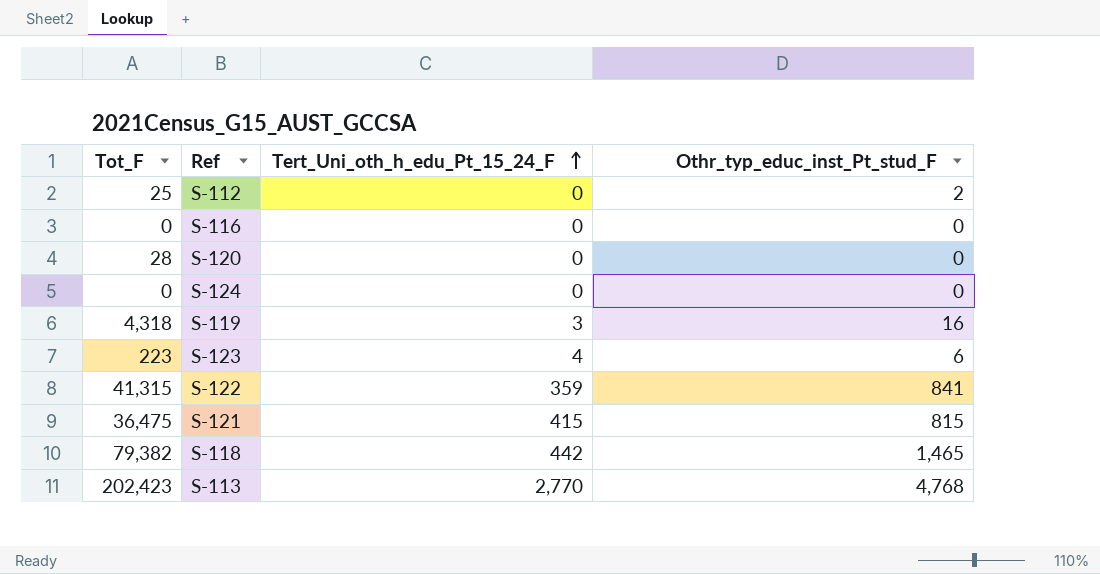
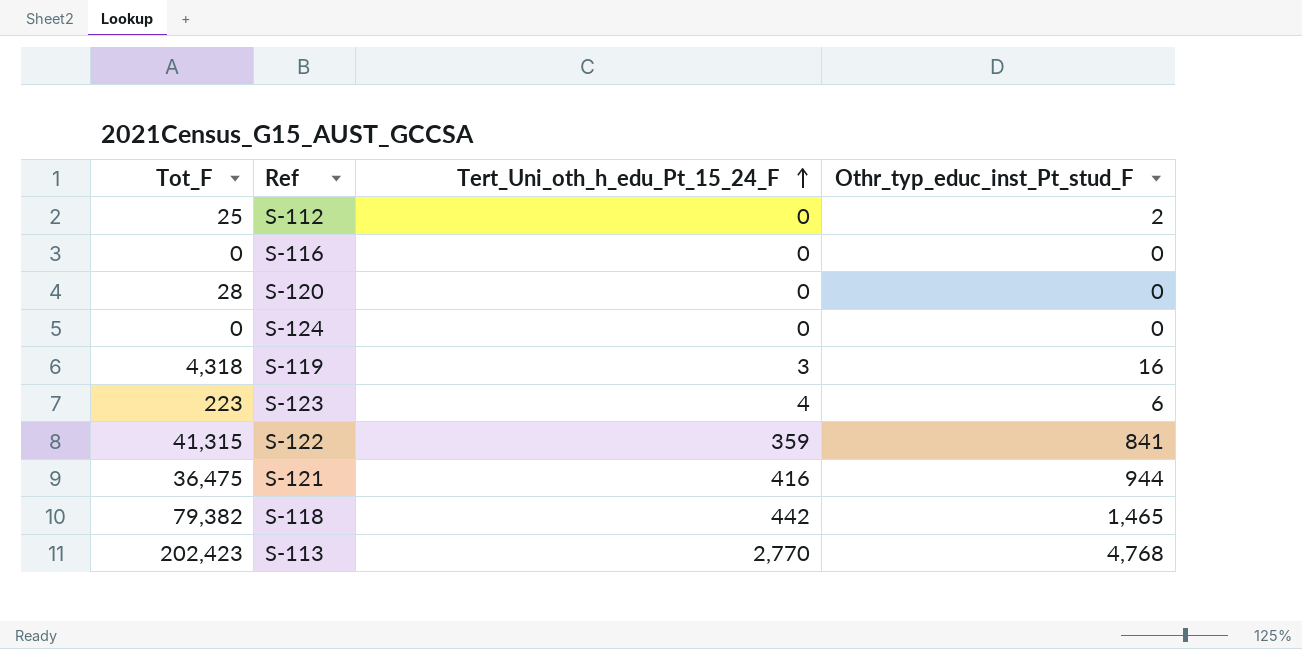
S-121 | Tert_Uni_oth_h_edu_Pt_15_24_F: 415 -> 416
S-121 | Othr_typ_educ_inst_Pt_stud_F: 815 -> 944

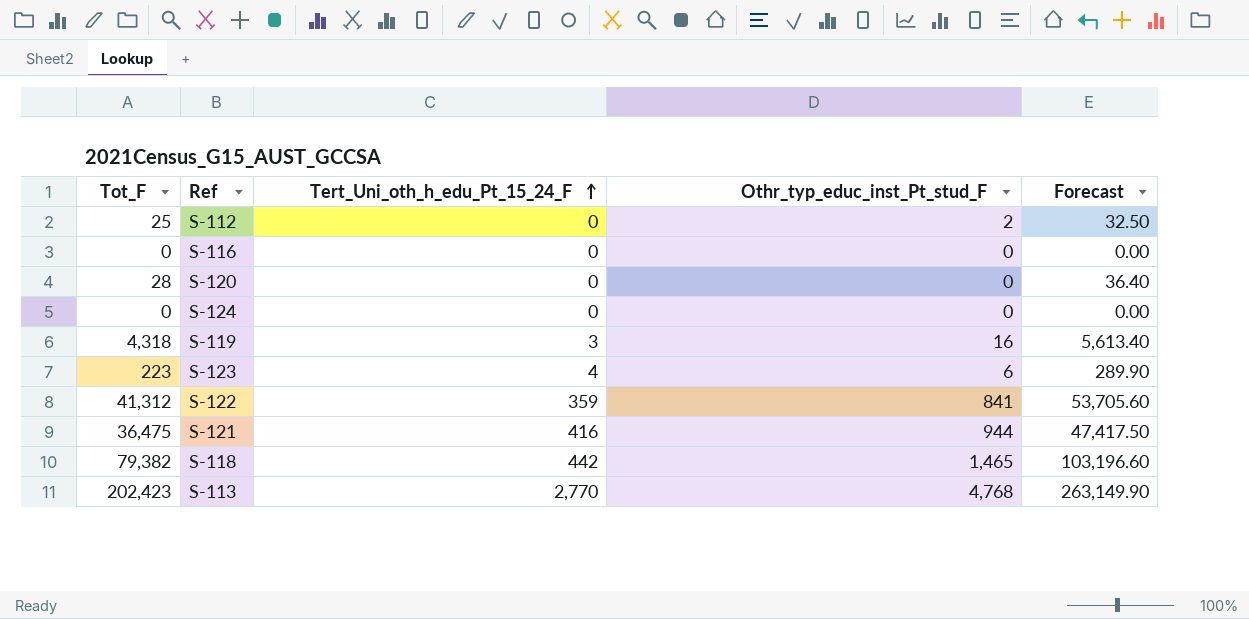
column Forecast | formula: none -> [Tot_F] * 1.3
S-122 | Tot_F: 41,315 -> 41,312

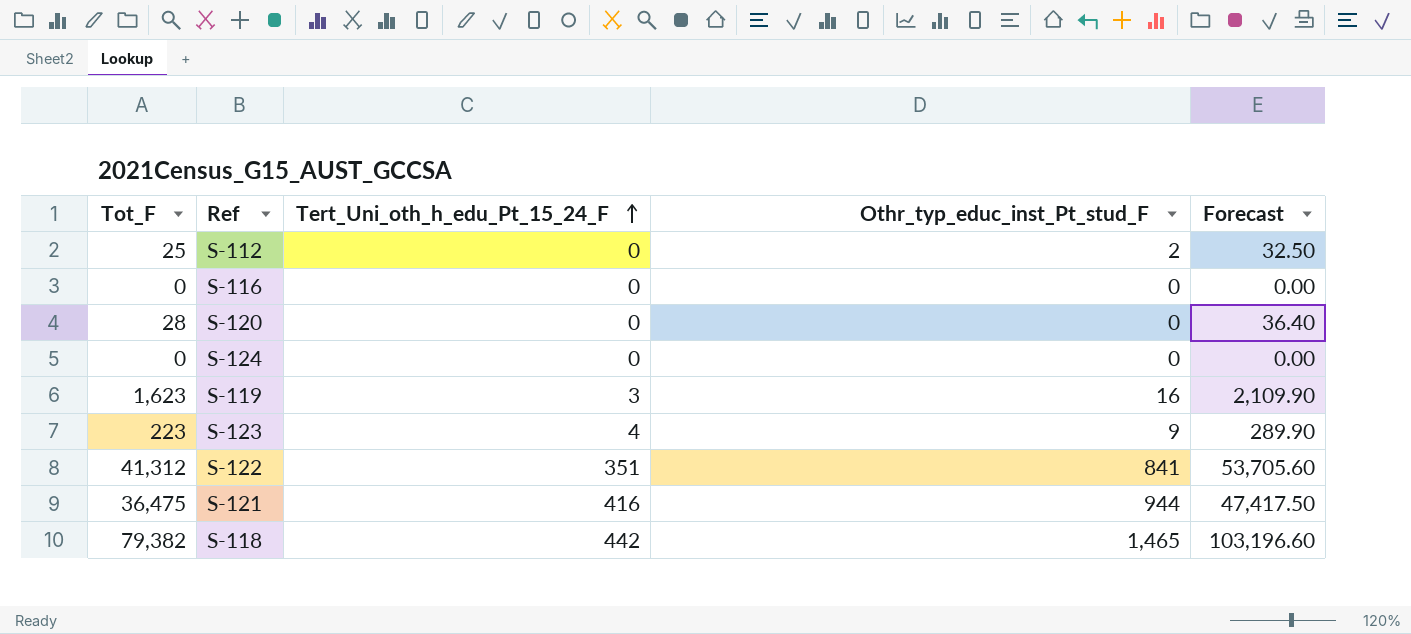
row S-113: 202,423 | 2,770 | 4,768 | 263,149.90 -> none
S-119 | Tot_F: 4,318 -> 1,623
S-119 | Forecast: 5,613.40 -> 2,109.90
S-123 | Othr_typ_educ_inst_Pt_stud_F: 6 -> 9
S-122 | Tert_Uni_oth_h_edu_Pt_15_24_F: 359 -> 351

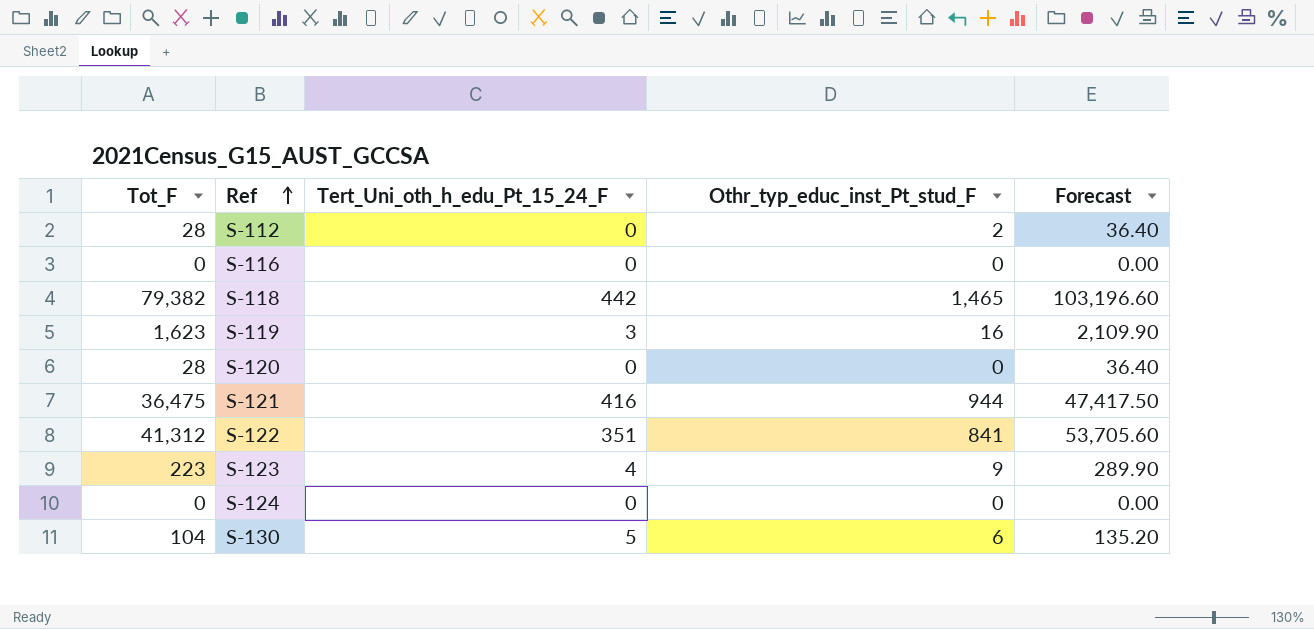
row order: Tert_Uni_oth_h_edu_Pt_15_24_F ascending -> Ref ascending
S-112 | Tot_F: 25 -> 28
S-112 | Forecast: 32.50 -> 36.40
row S-130: none -> 104 | 5 | 6 | 135.20

